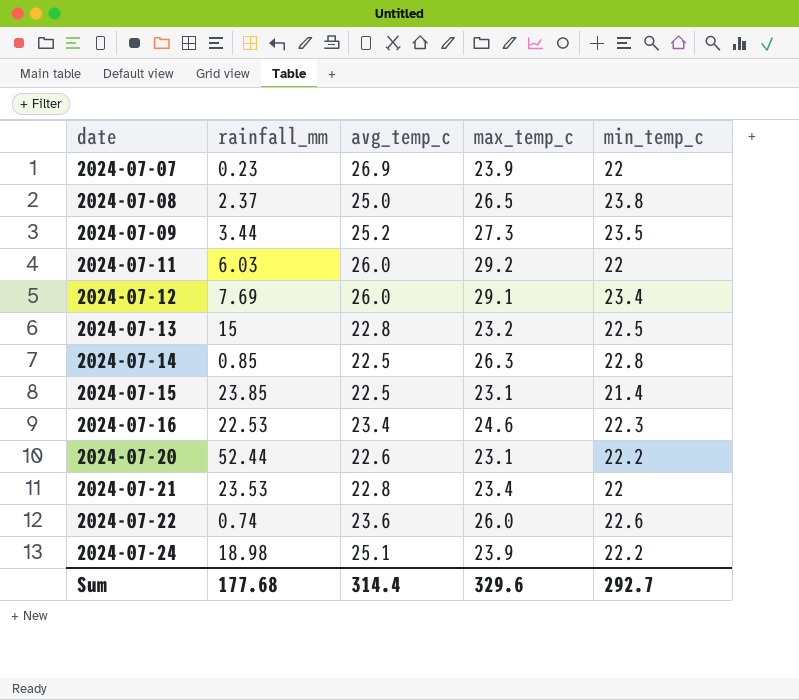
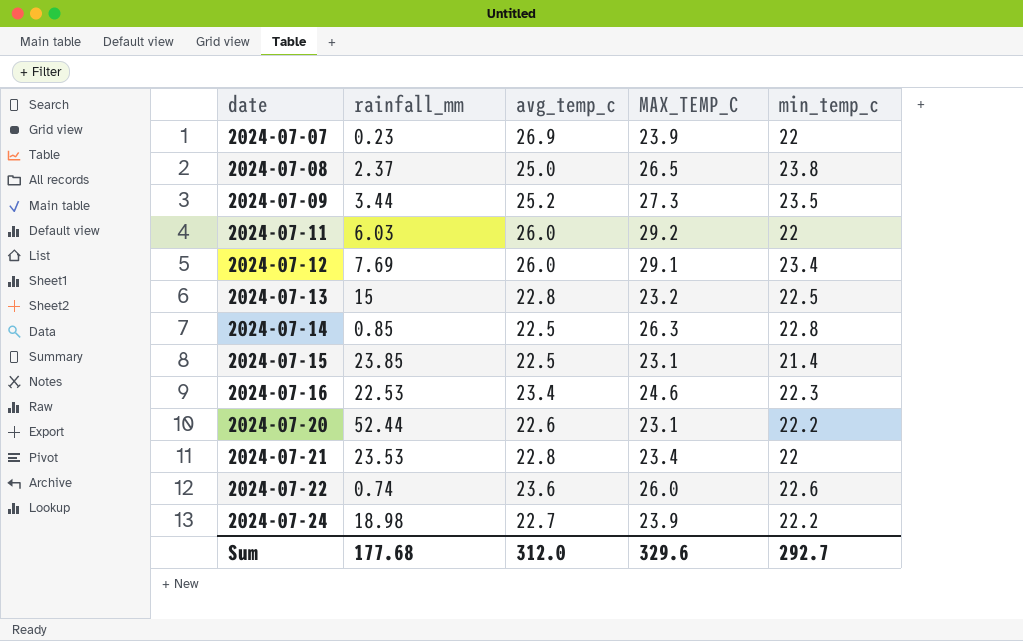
column name: max_temp_c -> MAX_TEMP_C
2024-07-24 | avg_temp_c: 25.1 -> 22.7
Sum | avg_temp_c: 314.4 -> 312.0

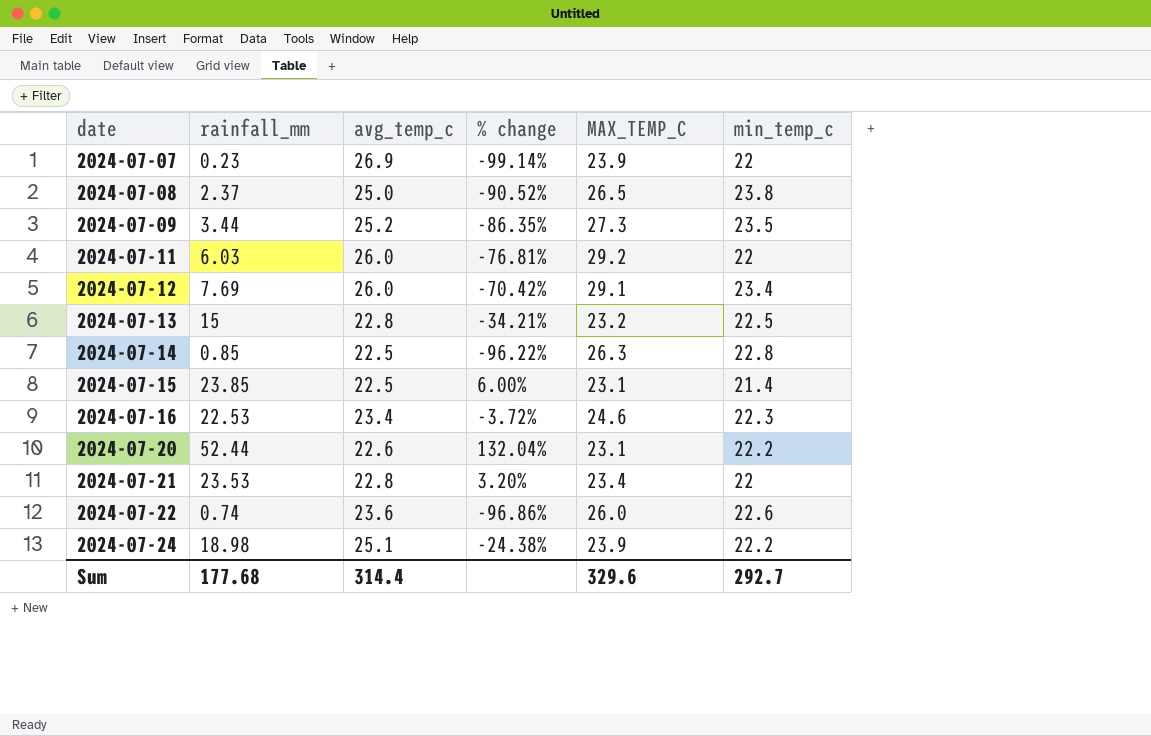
column % change | formula: none -> ([rainfall_mm] - [avg_temp_c]) / [avg_temp_c]
2024-07-24 | avg_temp_c: 22.7 -> 25.1
Sum | avg_temp_c: 312.0 -> 314.4

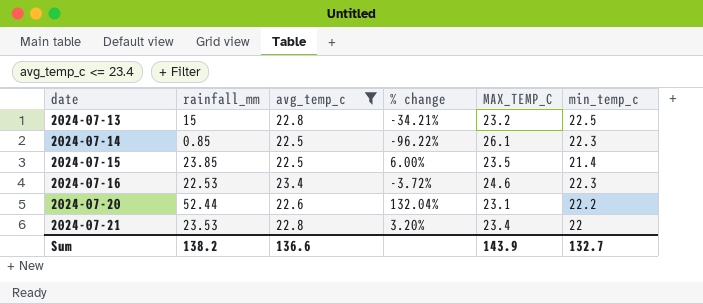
filter: none -> avg_temp_c <= 23.4
2024-07-14 | MAX_TEMP_C: 26.3 -> 26.1
2024-07-14 | min_temp_c: 22.8 -> 22.3
2024-07-15 | MAX_TEMP_C: 23.1 -> 23.5
Sum | rainfall_mm: 177.68 -> 138.2
Sum | avg_temp_c: 314.4 -> 136.6
Sum | MAX_TEMP_C: 329.6 -> 143.9
Sum | min_temp_c: 292.7 -> 132.7

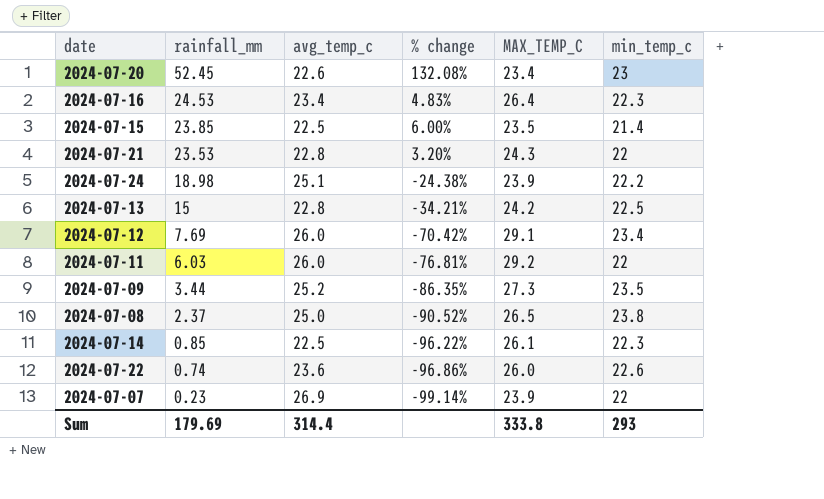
filter: avg_temp_c <= 23.4 -> none
row order: date ascending -> rainfall_mm descending
2024-07-20 | rainfall_mm: 52.44 -> 52.45
2024-07-20 | % change: 132.04% -> 132.08%
2024-07-20 | MAX_TEMP_C: 23.1 -> 23.4
2024-07-20 | min_temp_c: 22.2 -> 23
2024-07-16 | rainfall_mm: 22.53 -> 24.53
2024-07-16 | % change: -3.72% -> 4.83%
2024-07-16 | MAX_TEMP_C: 24.6 -> 26.4
2024-07-21 | MAX_TEMP_C: 23.4 -> 24.3
2024-07-13 | MAX_TEMP_C: 23.2 -> 24.2
Sum | rainfall_mm: 138.2 -> 179.69
Sum | avg_temp_c: 136.6 -> 314.4
Sum | MAX_TEMP_C: 143.9 -> 333.8
Sum | min_temp_c: 132.7 -> 293

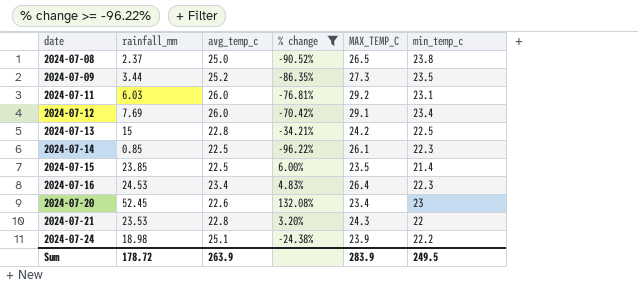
filter: none -> % change >= -96.22%
row order: rainfall_mm descending -> date ascending
2024-07-11 | min_temp_c: 22 -> 23.1
Sum | rainfall_mm: 179.69 -> 178.72
Sum | avg_temp_c: 314.4 -> 263.9
Sum | MAX_TEMP_C: 333.8 -> 283.9
Sum | min_temp_c: 293 -> 249.5

